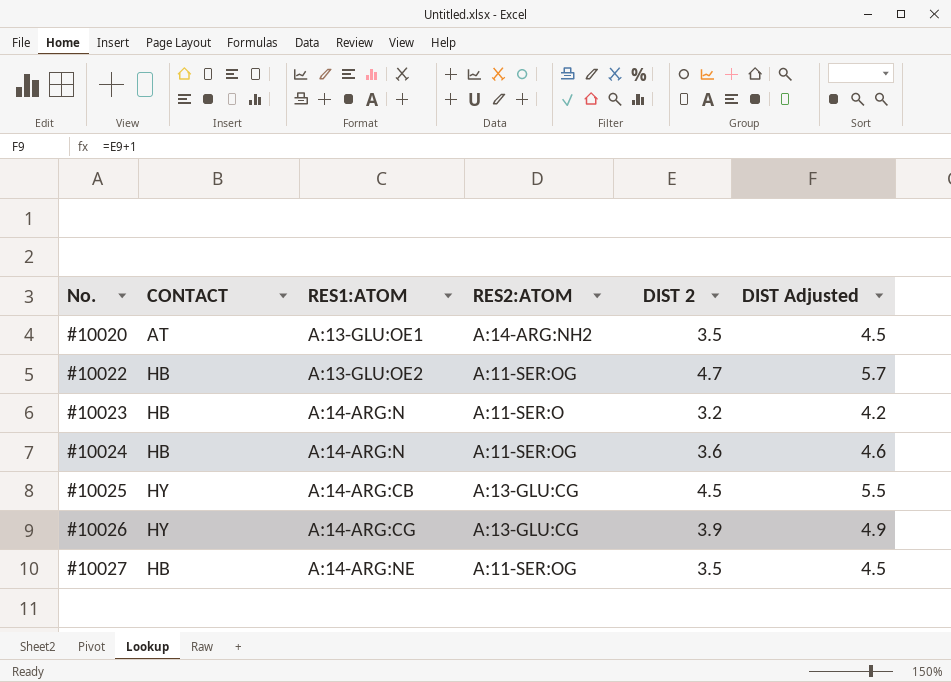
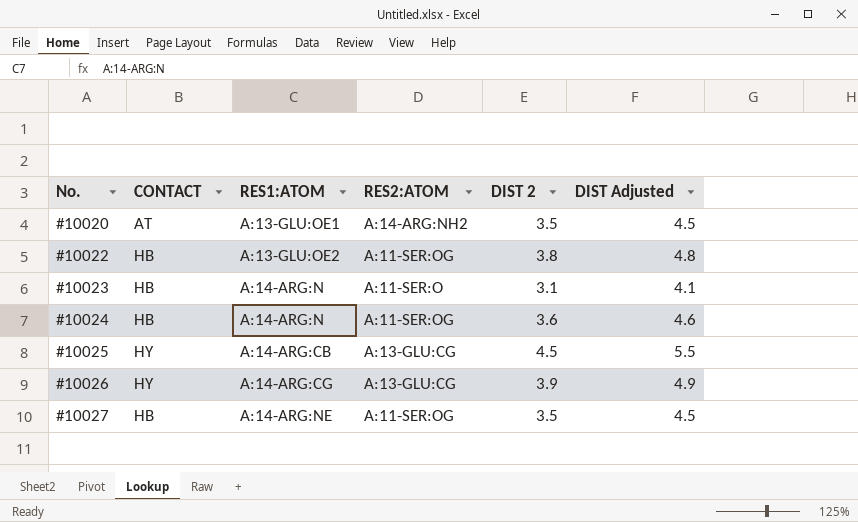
#10022 | DIST 2: 4.7 -> 3.8
#10022 | DIST Adjusted: 5.7 -> 4.8
#10023 | DIST 2: 3.2 -> 3.1
#10023 | DIST Adjusted: 4.2 -> 4.1

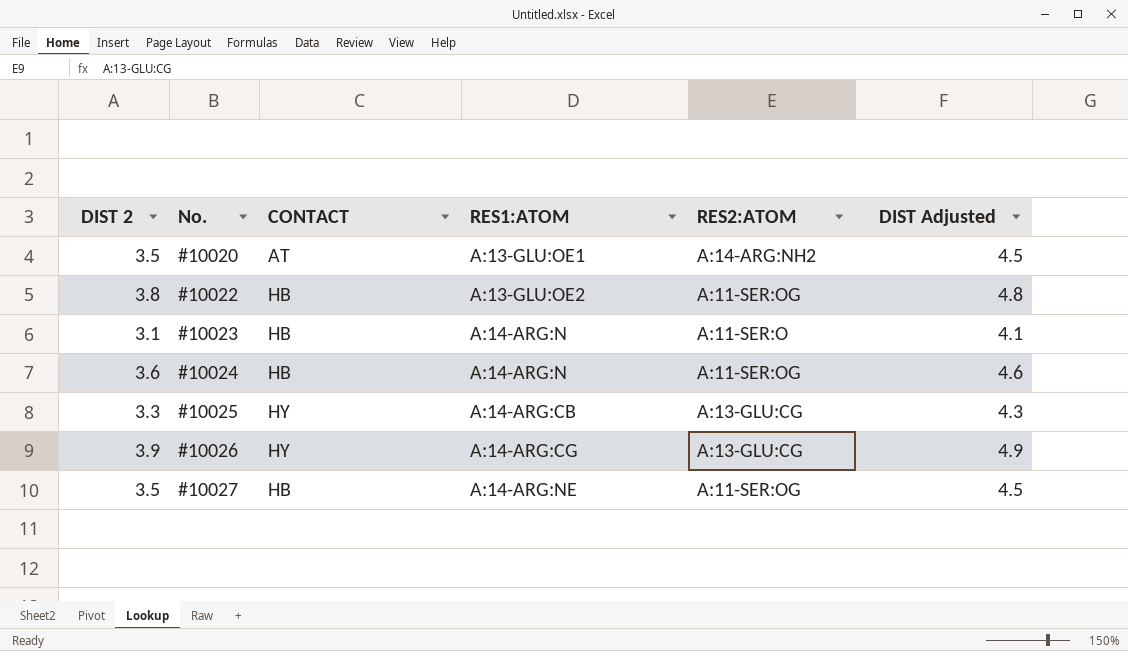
column DIST 2 | position: 5 -> 1
#10025 | DIST 2: 4.5 -> 3.3
#10025 | DIST Adjusted: 5.5 -> 4.3

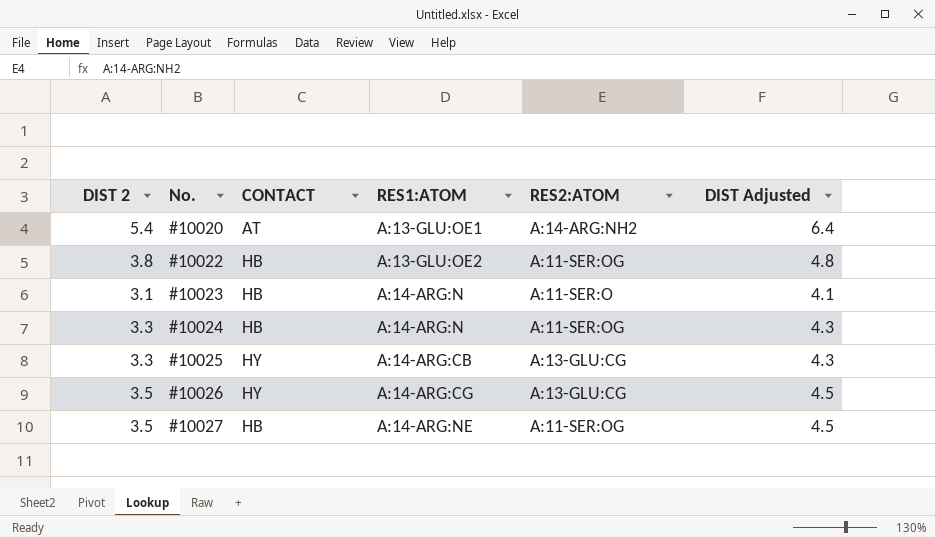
#10020 | DIST 2: 3.5 -> 5.4
#10020 | DIST Adjusted: 4.5 -> 6.4
#10024 | DIST 2: 3.6 -> 3.3
#10024 | DIST Adjusted: 4.6 -> 4.3
#10026 | DIST 2: 3.9 -> 3.5
#10026 | DIST Adjusted: 4.9 -> 4.5

